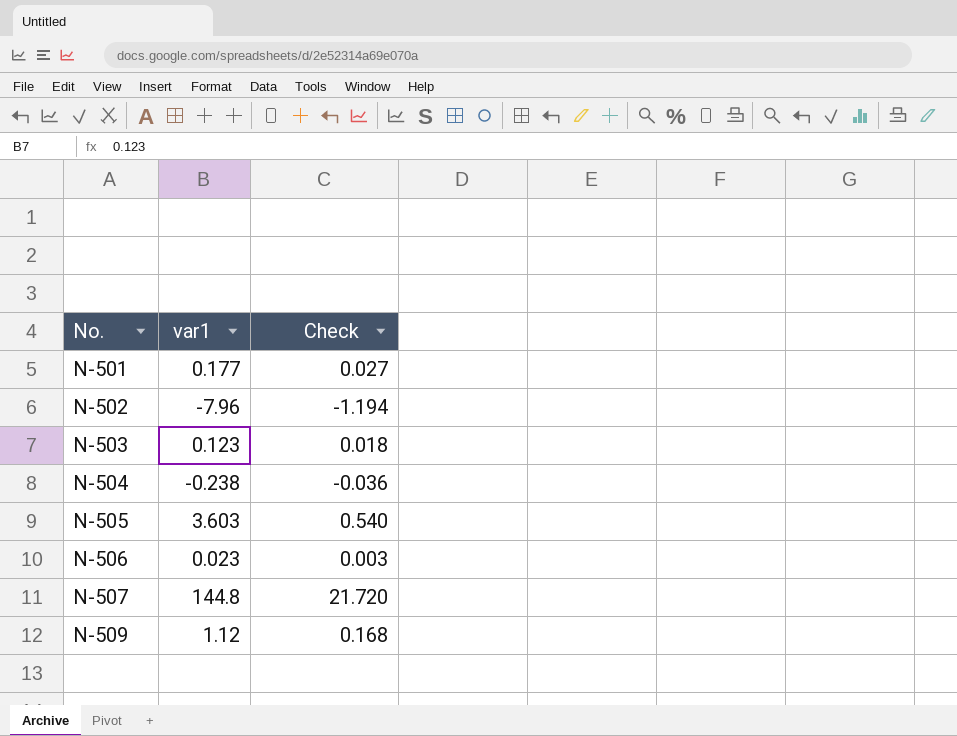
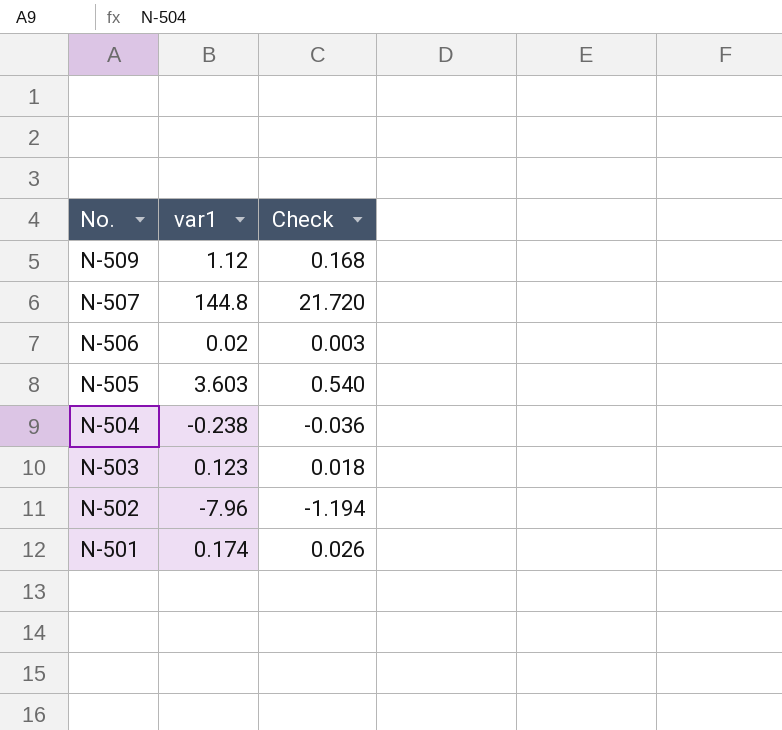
row order: No. ascending -> No. descending
N-506 | var1: 0.023 -> 0.02
N-501 | var1: 0.177 -> 0.174
N-501 | Check: 0.027 -> 0.026

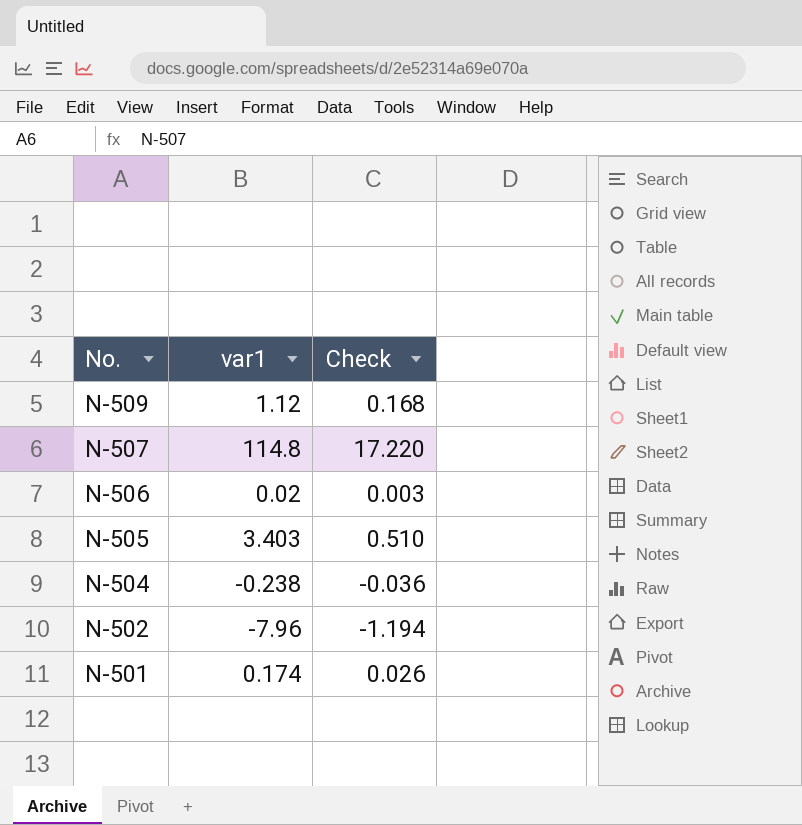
row N-503: 0.123 | 0.018 -> none
N-507 | var1: 144.8 -> 114.8
N-507 | Check: 21.720 -> 17.220
N-505 | var1: 3.603 -> 3.403
N-505 | Check: 0.540 -> 0.510

